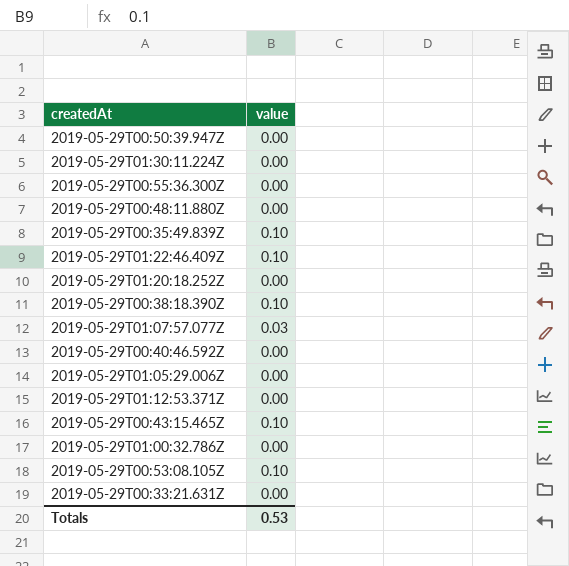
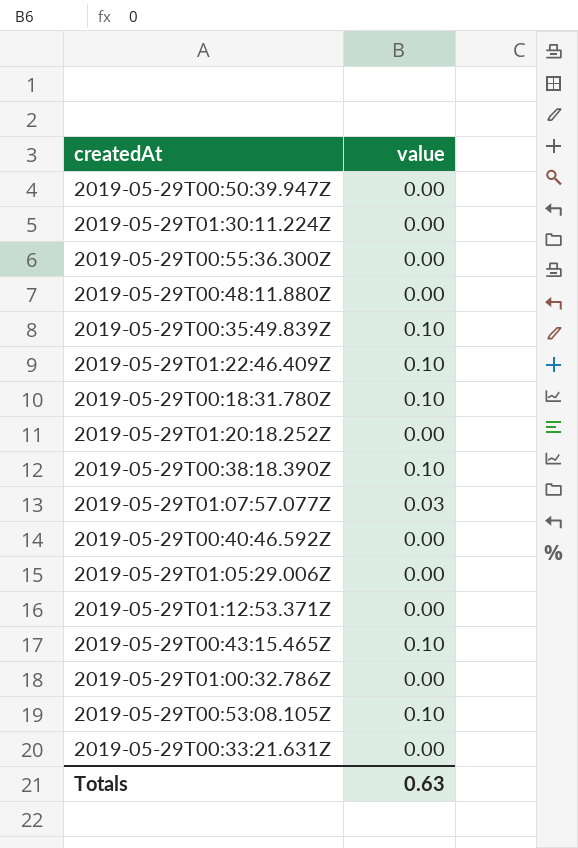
row 2019-05-29T00:18:31.780Z: none -> 0.10
Totals | value: 0.53 -> 0.63

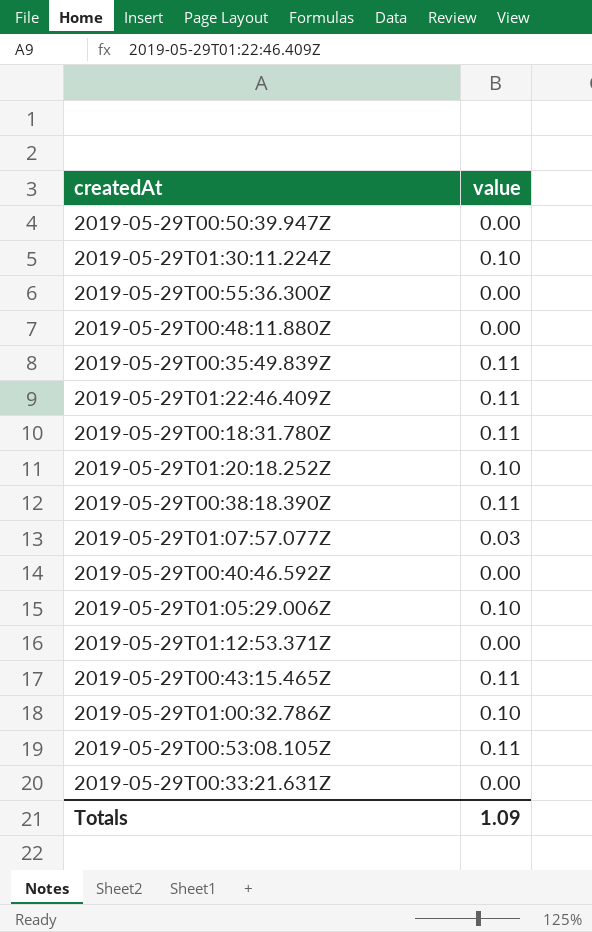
2019-05-29T01:30:11.224Z | value: 0.00 -> 0.10
2019-05-29T00:35:49.839Z | value: 0.10 -> 0.11
2019-05-29T01:22:46.409Z | value: 0.10 -> 0.11
2019-05-29T00:18:31.780Z | value: 0.10 -> 0.11
2019-05-29T01:20:18.252Z | value: 0.00 -> 0.10
2019-05-29T00:38:18.390Z | value: 0.10 -> 0.11
2019-05-29T01:05:29.006Z | value: 0.00 -> 0.10
2019-05-29T00:43:15.465Z | value: 0.10 -> 0.11
2019-05-29T01:00:32.786Z | value: 0.00 -> 0.10
2019-05-29T00:53:08.105Z | value: 0.10 -> 0.11
Totals | value: 0.63 -> 1.09

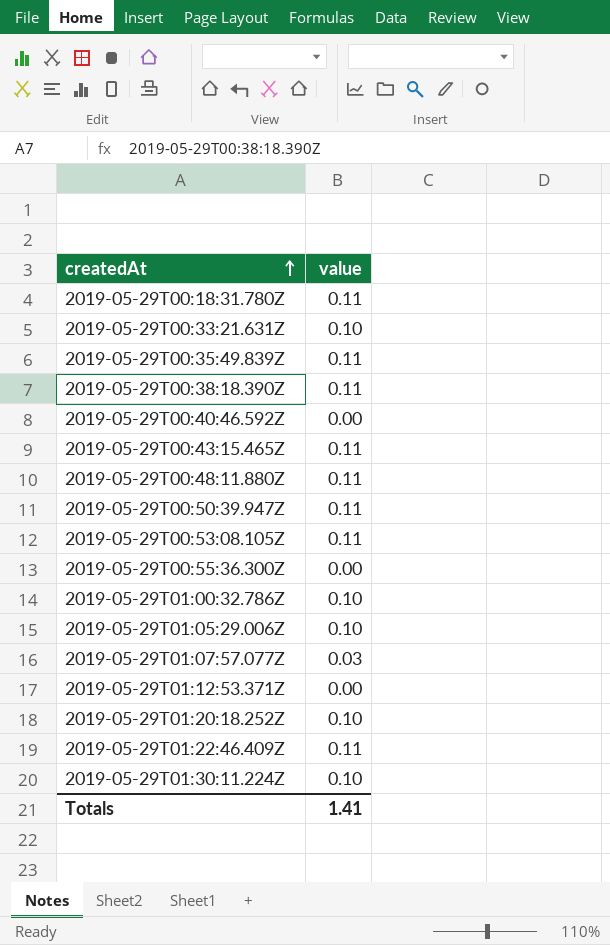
row order: none -> createdAt ascending
2019-05-29T00:33:21.631Z | value: 0.00 -> 0.10
2019-05-29T00:48:11.880Z | value: 0.00 -> 0.11
2019-05-29T00:50:39.947Z | value: 0.00 -> 0.11
Totals | value: 1.09 -> 1.41

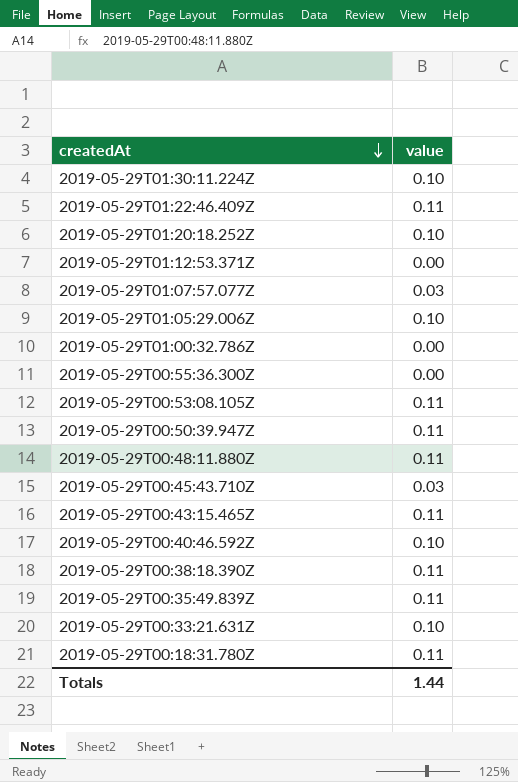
row order: createdAt ascending -> createdAt descending
2019-05-29T01:00:32.786Z | value: 0.10 -> 0.00
row 2019-05-29T00:45:43.710Z: none -> 0.03
2019-05-29T00:40:46.592Z | value: 0.00 -> 0.10
Totals | value: 1.41 -> 1.44

